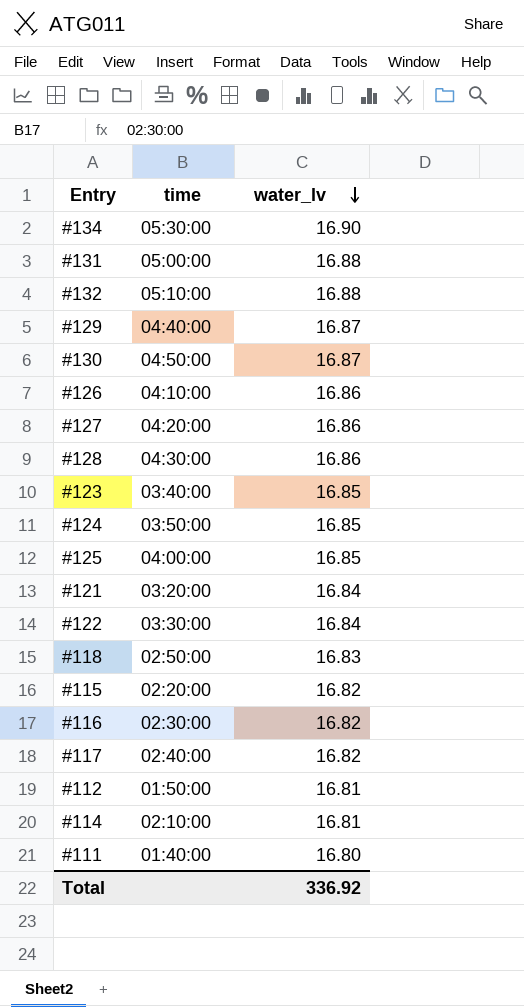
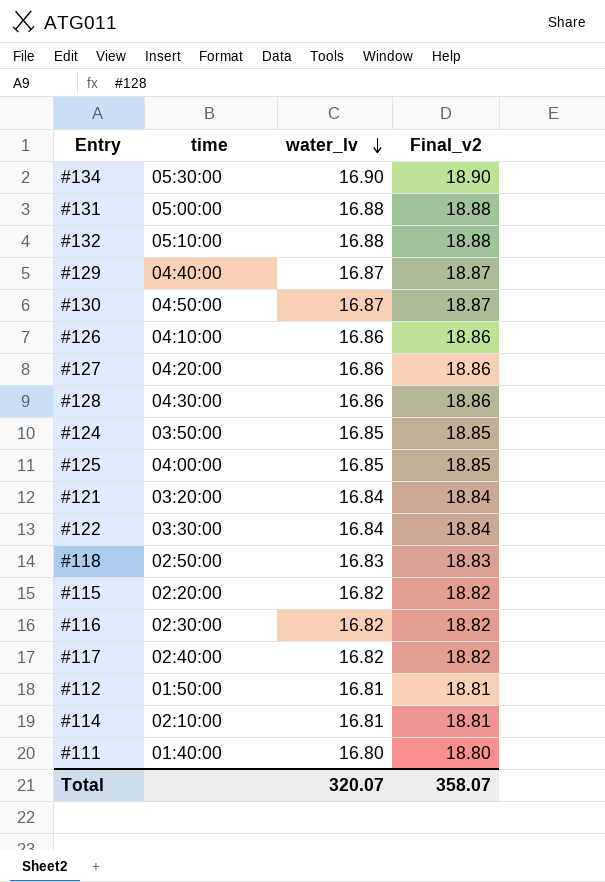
column Final_v2 | formula: none -> [water_lv] + 2
row #123: 03:40:00 | 16.85 -> none
Total | water_lv: 336.92 -> 320.07

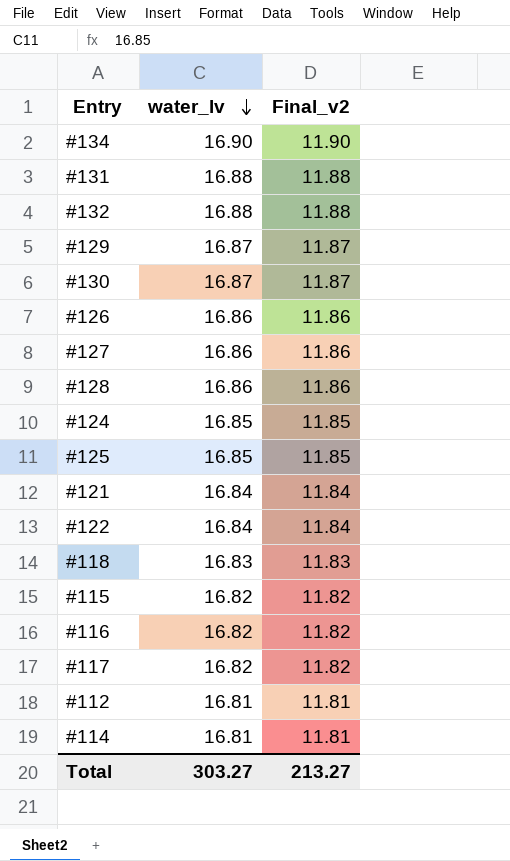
column time | position: 2 -> none
column Final_v2 | formula: [water_lv] + 2 -> [water_lv] - 5
row #111: 01:40:00 | 16.80 | 18.80 -> none
Total | water_lv: 320.07 -> 303.27
Total | Final_v2: 358.07 -> 213.27

